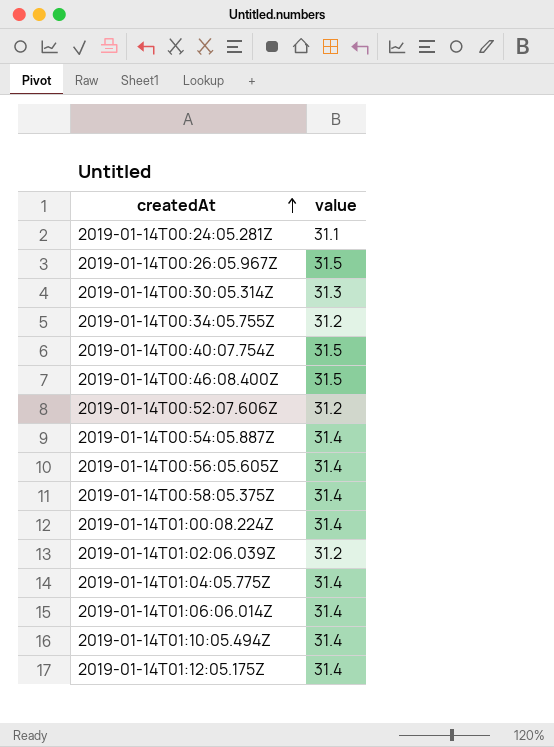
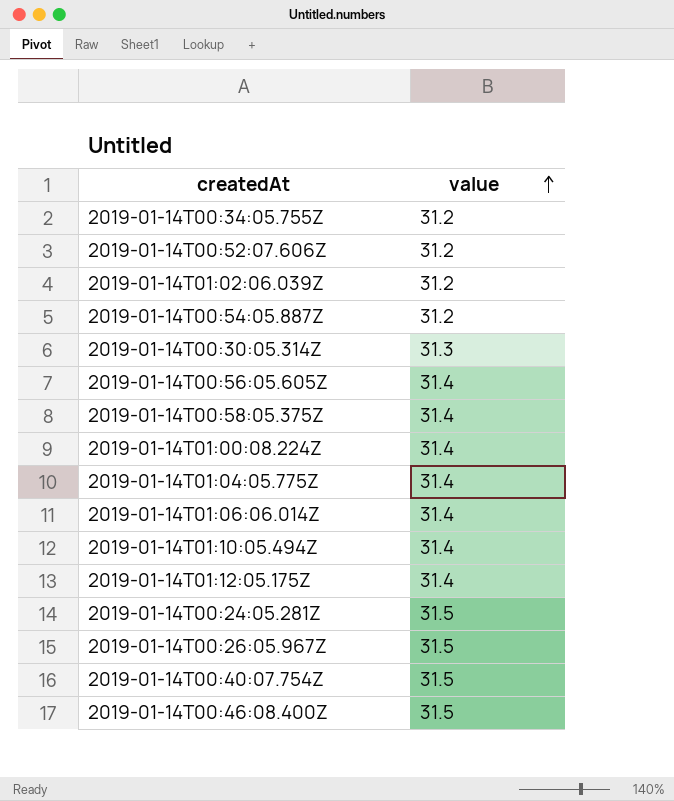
row order: createdAt ascending -> value ascending
2019-01-14T00:54:05.887Z | value: 31.4 -> 31.2
2019-01-14T00:24:05.281Z | value: 31.1 -> 31.5

